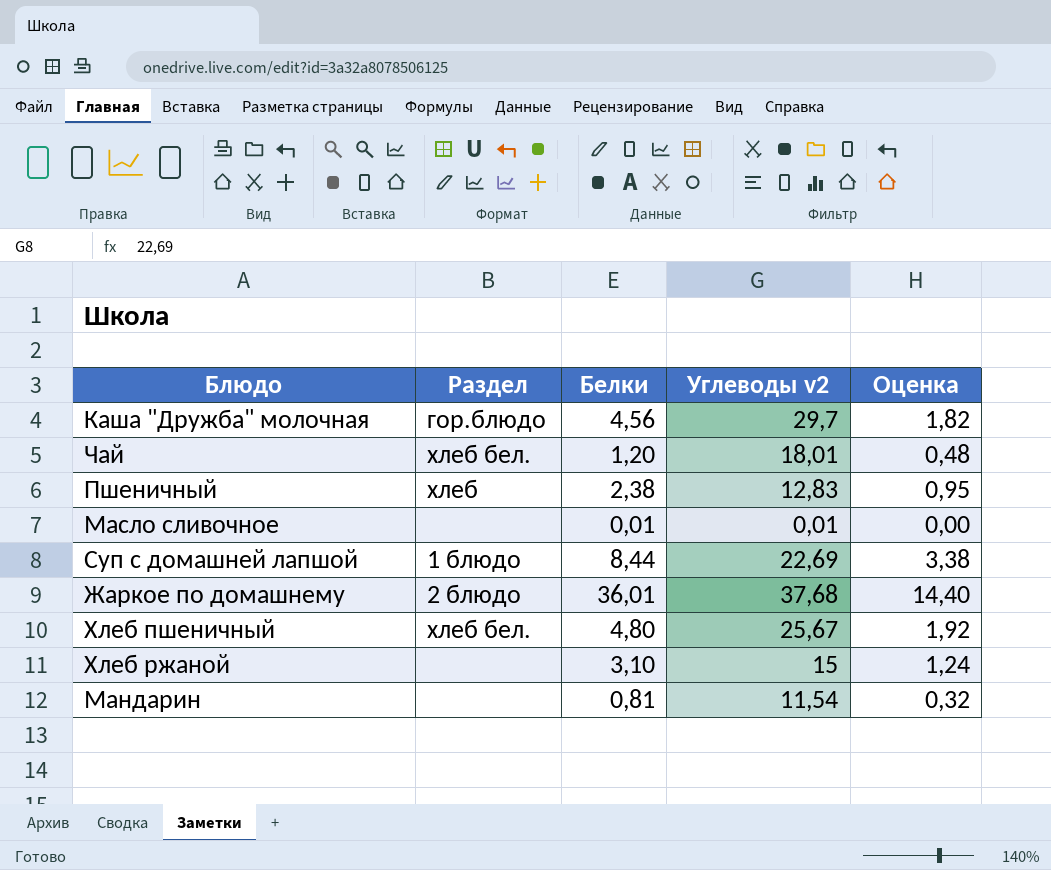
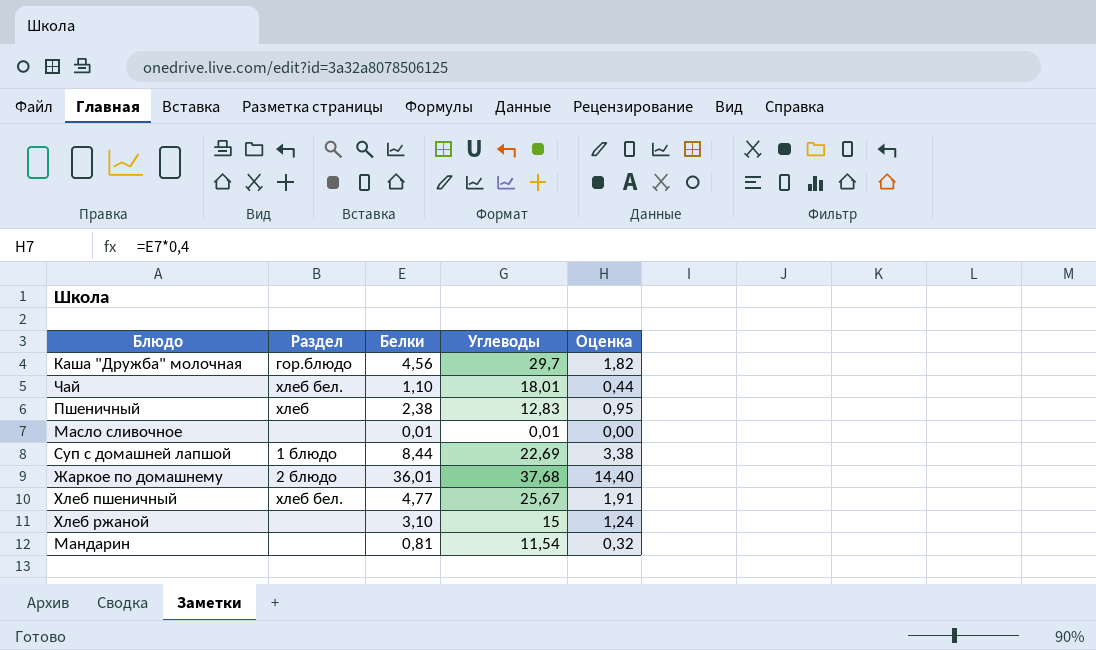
column name: Углеводы v2 -> Углеводы
Чай | Белки: 1,20 -> 1,10
Чай | Оценка: 0,48 -> 0,44
Хлеб пшеничный | Белки: 4,80 -> 4,77
Хлеб пшеничный | Оценка: 1,92 -> 1,91

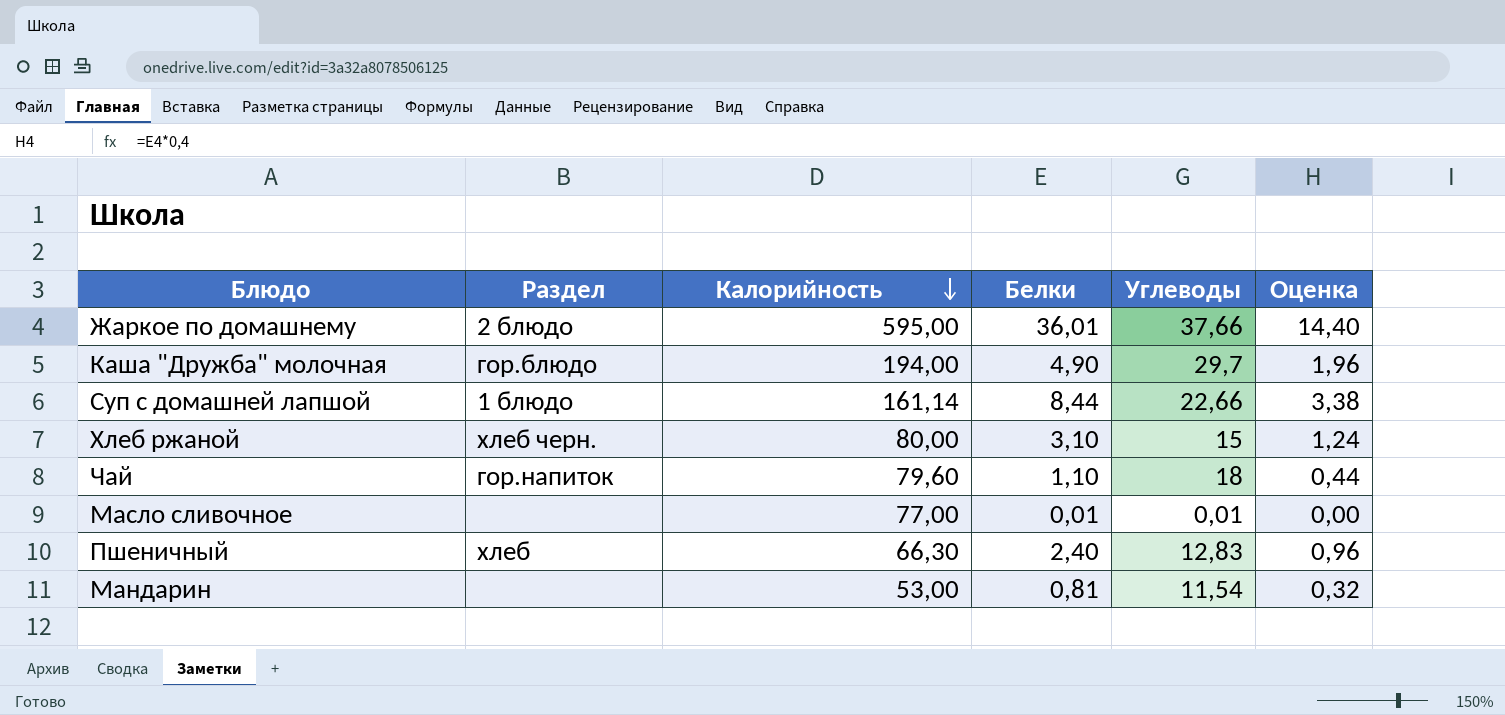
row order: none -> Калорийность descending
column Калорийность | position: none -> 3
row Хлеб пшеничный: хлеб бел. | 4,77 | 25,67 | 1,91 -> none
Жаркое по домашнему | Углеводы: 37,68 -> 37,66
Каша "Дружба" молочная | Белки: 4,56 -> 4,90
Каша "Дружба" молочная | Оценка: 1,82 -> 1,96
Суп с домашней лапшой | Углеводы: 22,69 -> 22,66
Хлеб ржаной | Раздел: none -> хлеб черн.
Чай | Раздел: хлеб бел. -> гор.напиток
Чай | Углеводы: 18,01 -> 18
Пшеничный | Белки: 2,38 -> 2,40
Пшеничный | Оценка: 0,95 -> 0,96

